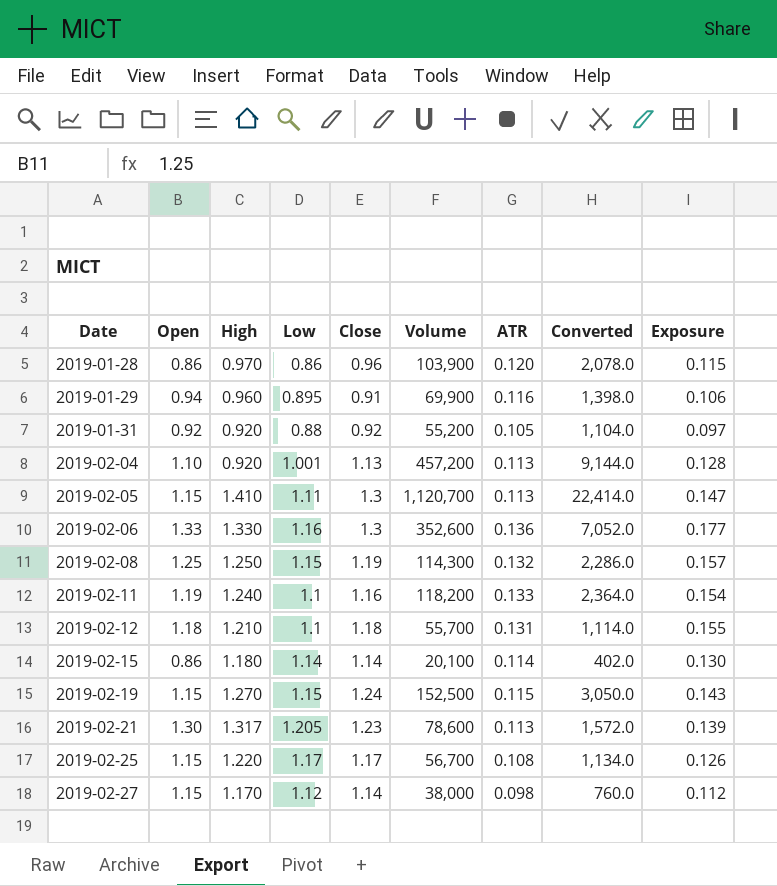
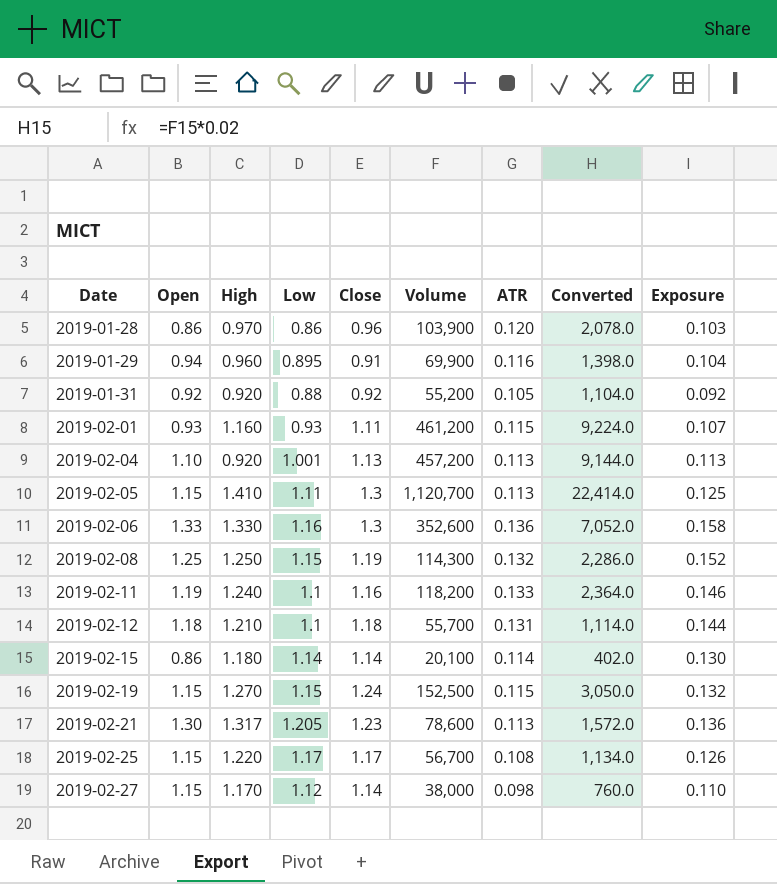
column Exposure | formula: [Close] * [ATR] -> [Low] * [ATR]
row 2019-02-01: none -> 0.93 | 1.160 | 0.93 | 1.11 | 461,200 | 0.115 | 9,224.0 | 0.107

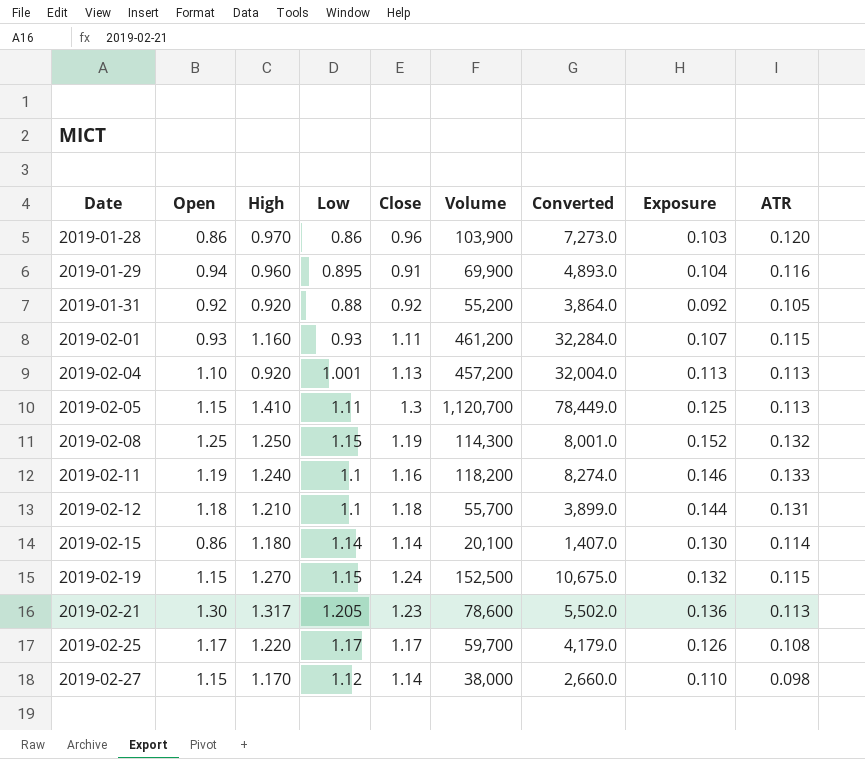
column Converted | formula: [Volume] * 0.02 -> [Volume] * 0.07
column ATR | position: 7 -> 9
row 2019-02-06: 1.33 | 1.330 | 1.16 | 1.3 | 352,600 | 0.136 | 7,052.0 | 0.158 -> none
2019-02-25 | Open: 1.15 -> 1.17
2019-02-25 | Volume: 56,700 -> 59,700

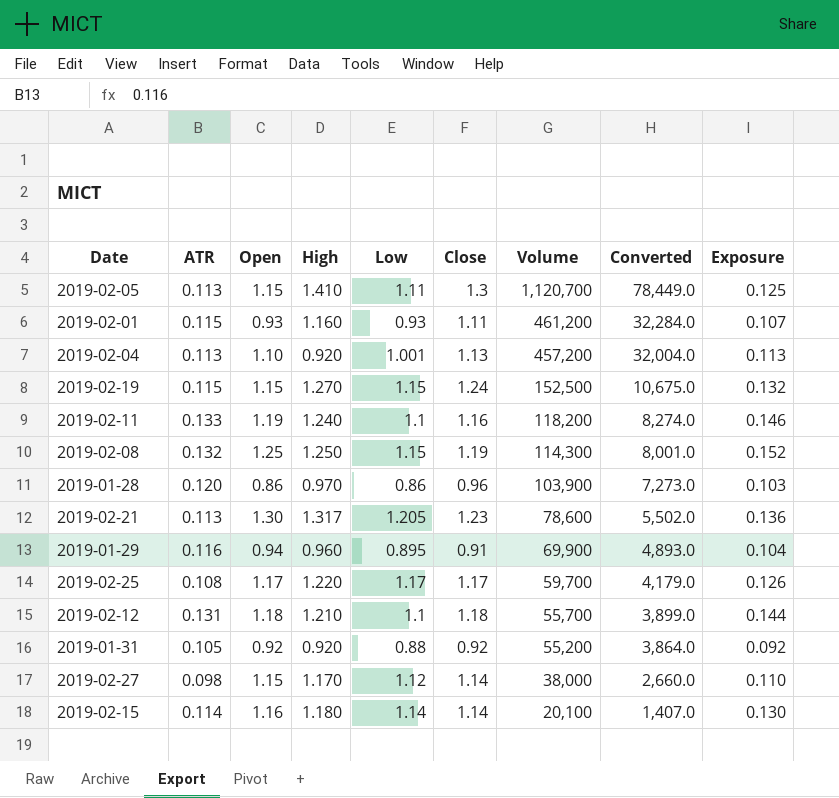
row order: Date ascending -> Volume descending
column ATR | position: 9 -> 2
2019-02-15 | Open: 0.86 -> 1.16

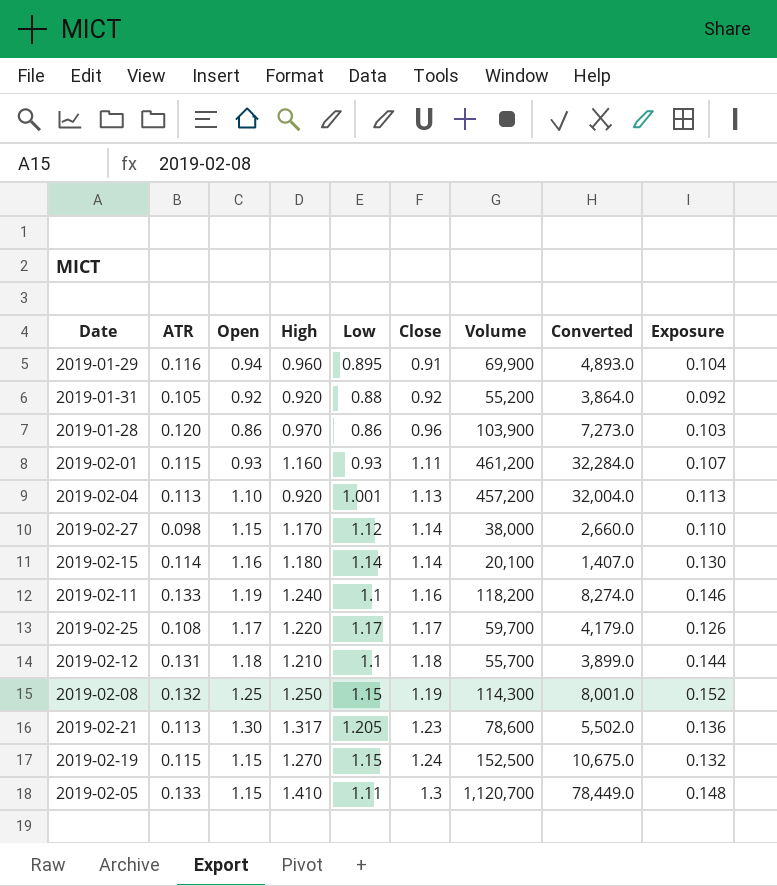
row order: Volume descending -> Close ascending
2019-02-05 | ATR: 0.113 -> 0.133
2019-02-05 | Exposure: 0.125 -> 0.148

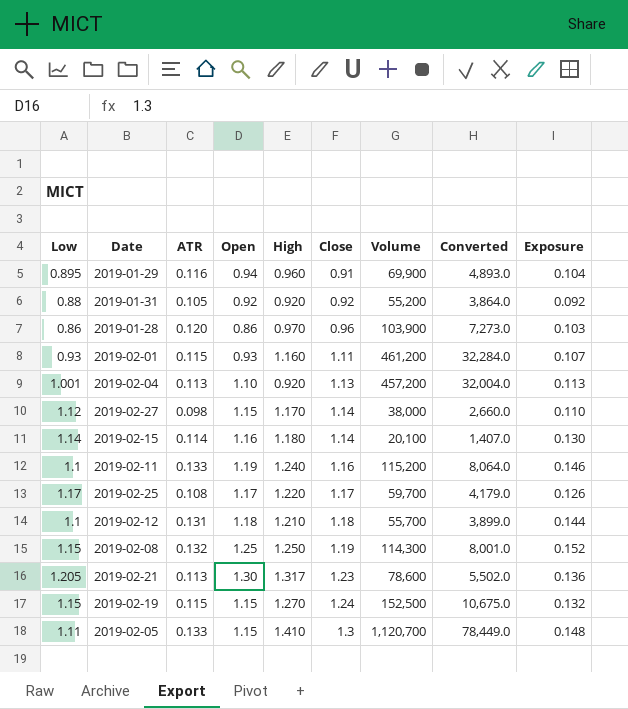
column Low | position: 5 -> 1
2019-02-11 | Volume: 118,200 -> 115,200
2019-02-11 | Converted: 8,274.0 -> 8,064.0

